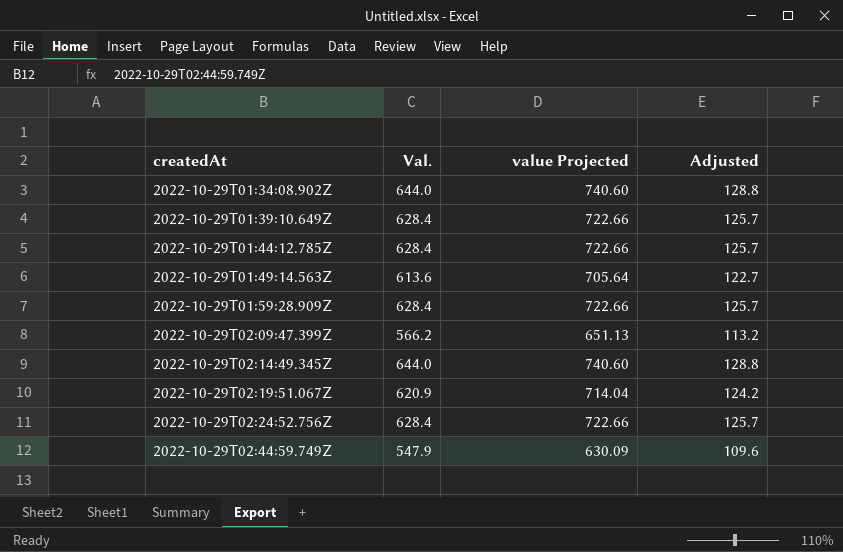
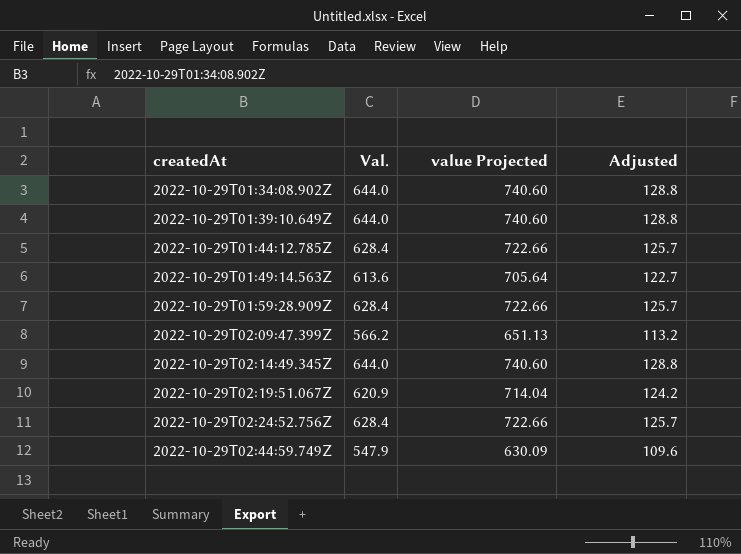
2022-10-29T01:39:10.649Z | Val.: 628.4 -> 644.0
2022-10-29T01:39:10.649Z | value Projected: 722.66 -> 740.60
2022-10-29T01:39:10.649Z | Adjusted: 125.7 -> 128.8

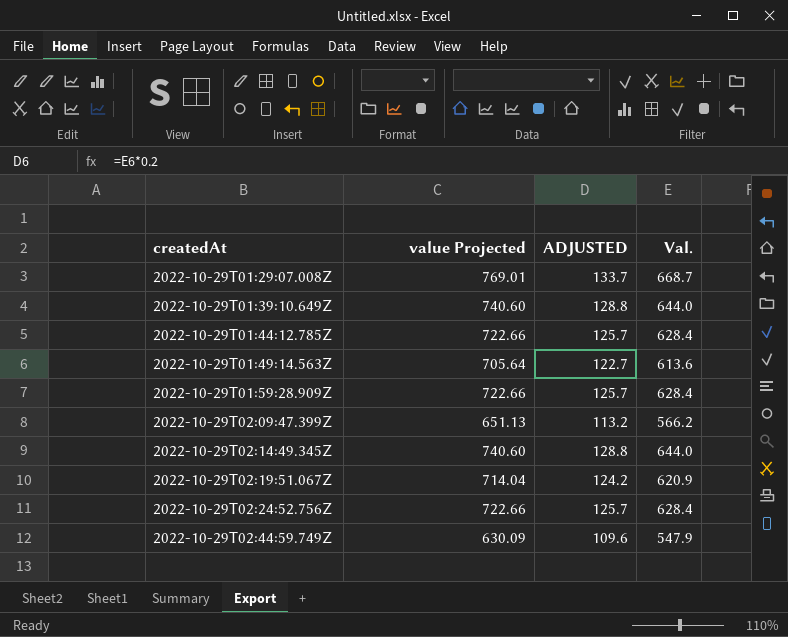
column name: Adjusted -> ADJUSTED
column Val. | position: 2 -> 4
row 2022-10-29T01:34:08.902Z: 644.0 | 740.60 | 128.8 -> none
row 2022-10-29T01:29:07.008Z: none -> 769.01 | 133.7 | 668.7

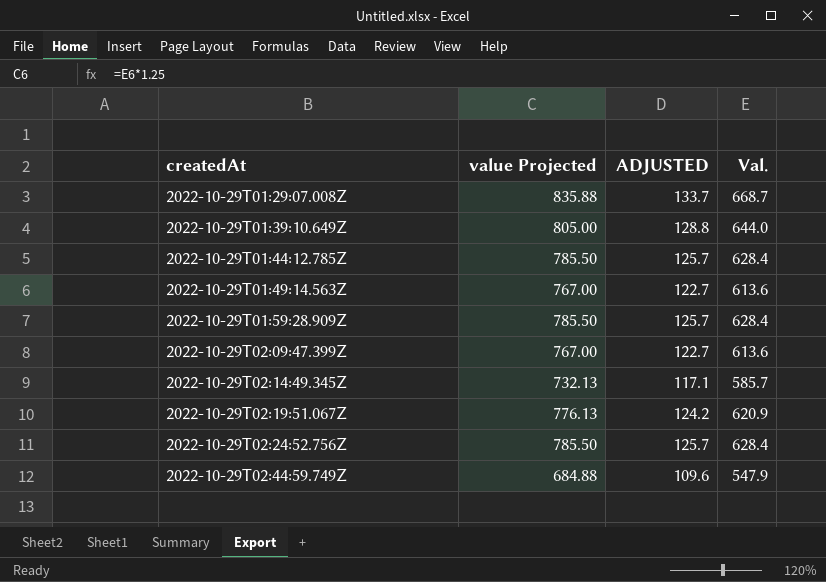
column value Projected | formula: [Val.] * 1.15 -> [Val.] * 1.25
2022-10-29T02:09:47.399Z | ADJUSTED: 113.2 -> 122.7
2022-10-29T02:09:47.399Z | Val.: 566.2 -> 613.6
2022-10-29T02:14:49.345Z | ADJUSTED: 128.8 -> 117.1
2022-10-29T02:14:49.345Z | Val.: 644.0 -> 585.7

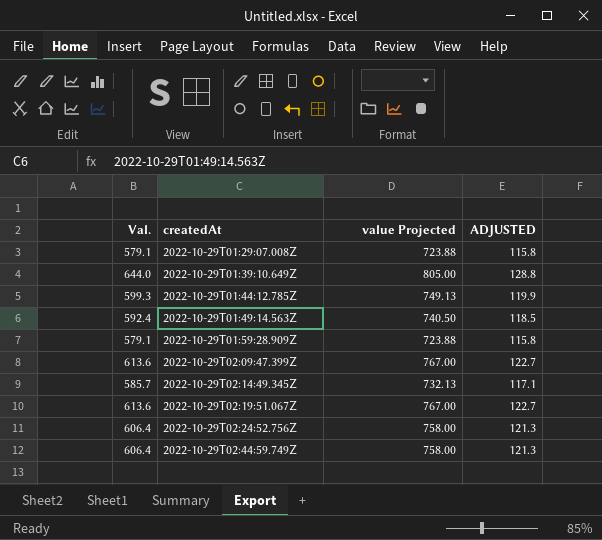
column Val. | position: 4 -> 1
2022-10-29T01:29:07.008Z | Val.: 668.7 -> 579.1
2022-10-29T01:29:07.008Z | value Projected: 835.88 -> 723.88
2022-10-29T01:29:07.008Z | ADJUSTED: 133.7 -> 115.8
2022-10-29T01:44:12.785Z | Val.: 628.4 -> 599.3
2022-10-29T01:44:12.785Z | value Projected: 785.50 -> 749.13
2022-10-29T01:44:12.785Z | ADJUSTED: 125.7 -> 119.9
2022-10-29T01:49:14.563Z | Val.: 613.6 -> 592.4
2022-10-29T01:49:14.563Z | value Projected: 767.00 -> 740.50
2022-10-29T01:49:14.563Z | ADJUSTED: 122.7 -> 118.5
2022-10-29T01:59:28.909Z | Val.: 628.4 -> 579.1
2022-10-29T01:59:28.909Z | value Projected: 785.50 -> 723.88
2022-10-29T01:59:28.909Z | ADJUSTED: 125.7 -> 115.8
2022-10-29T02:19:51.067Z | Val.: 620.9 -> 613.6
2022-10-29T02:19:51.067Z | value Projected: 776.13 -> 767.00
2022-10-29T02:19:51.067Z | ADJUSTED: 124.2 -> 122.7
2022-10-29T02:24:52.756Z | Val.: 628.4 -> 606.4
2022-10-29T02:24:52.756Z | value Projected: 785.50 -> 758.00
2022-10-29T02:24:52.756Z | ADJUSTED: 125.7 -> 121.3
2022-10-29T02:44:59.749Z | Val.: 547.9 -> 606.4
2022-10-29T02:44:59.749Z | value Projected: 684.88 -> 758.00
2022-10-29T02:44:59.749Z | ADJUSTED: 109.6 -> 121.3

